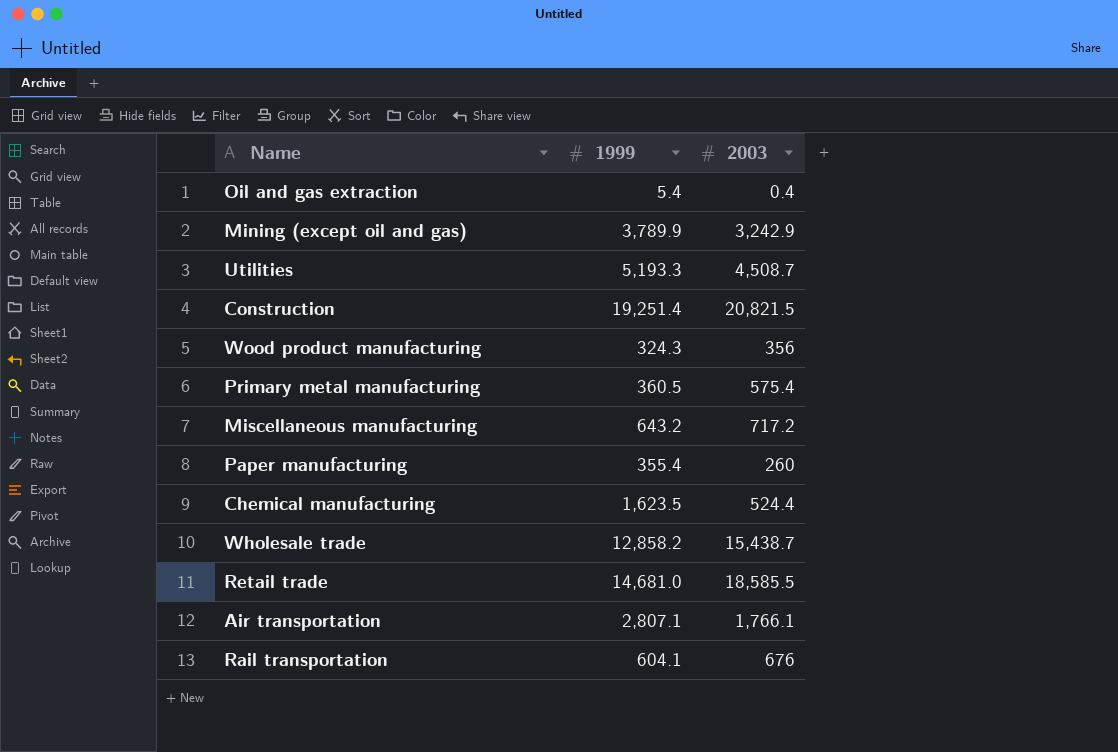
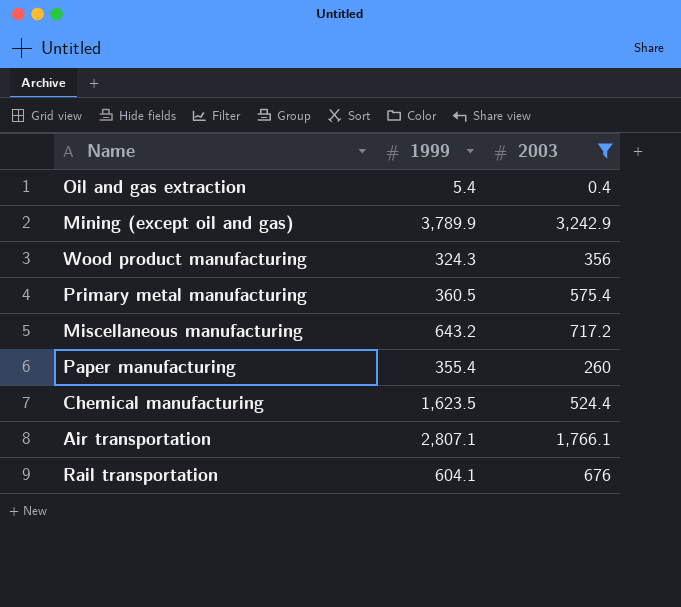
filter: none -> 2003 <= 3,242.9

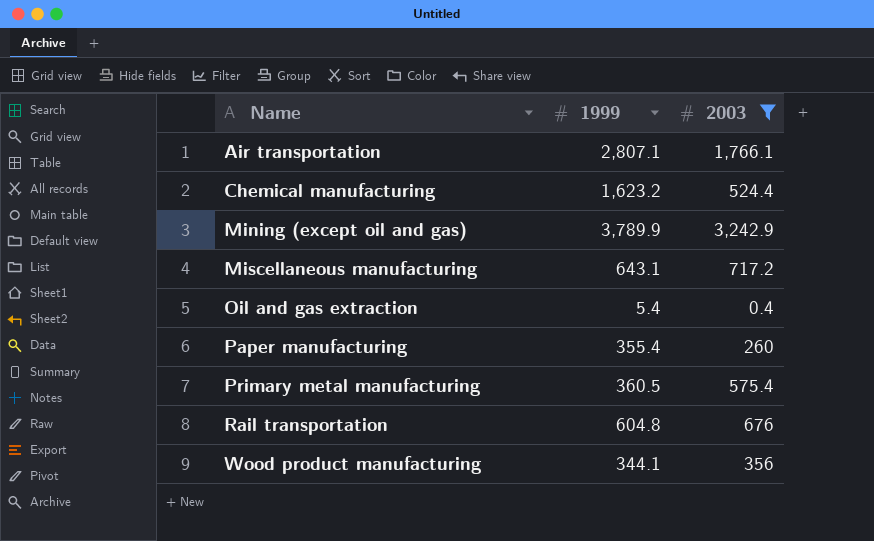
row order: none -> Name ascending
Chemical manufacturing | 1999: 1,623.5 -> 1,623.2
Miscellaneous manufacturing | 1999: 643.2 -> 643.1
Rail transportation | 1999: 604.1 -> 604.8
Wood product manufacturing | 1999: 324.3 -> 344.1

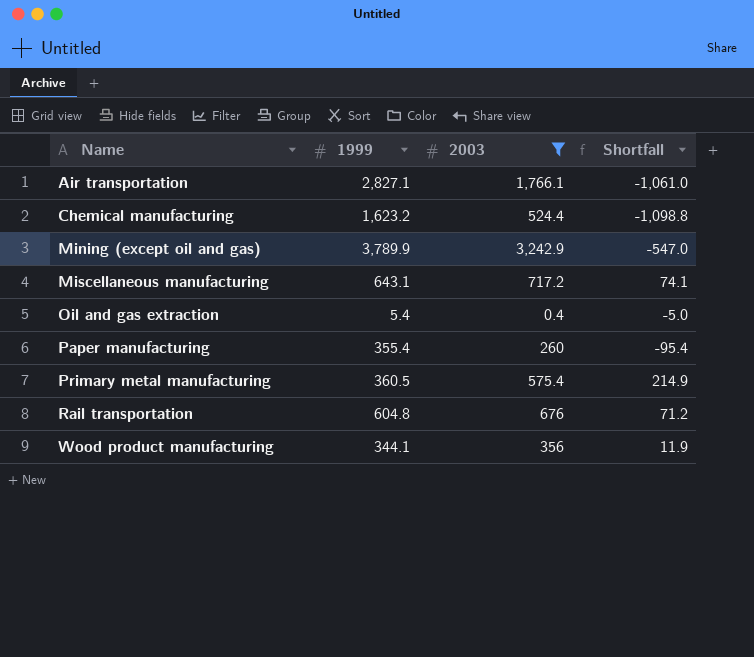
column Shortfall | formula: none -> [2003] - [1999]
Air transportation | 1999: 2,807.1 -> 2,827.1

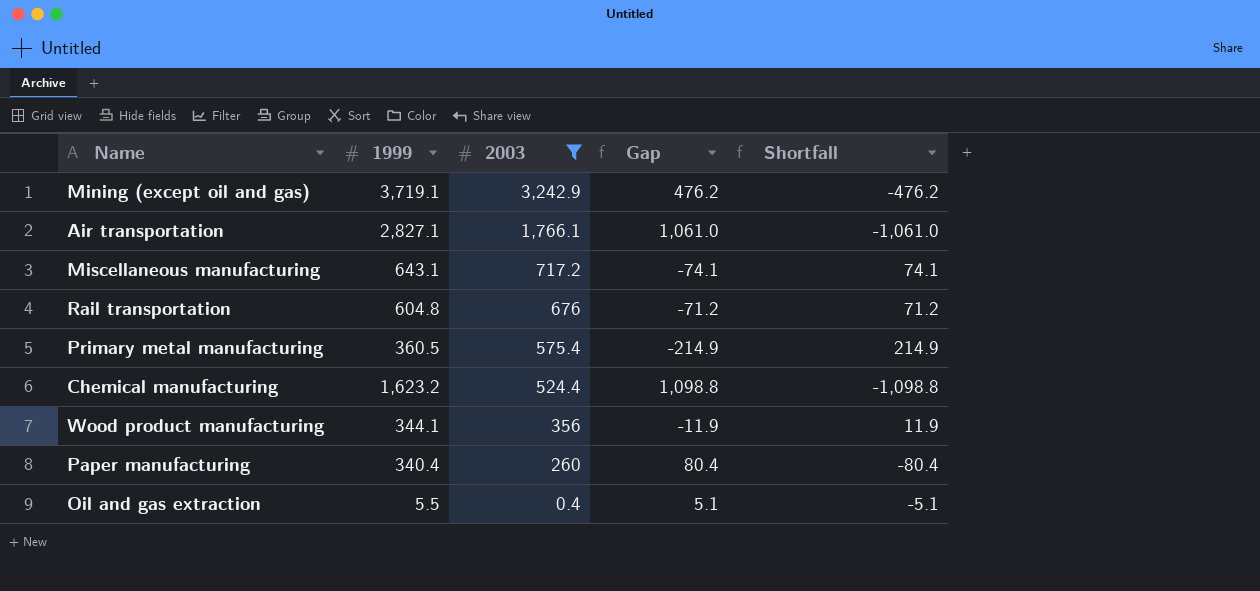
row order: Name ascending -> 2003 descending
column Gap | formula: none -> [1999] - [2003]
Mining (except oil and gas) | 1999: 3,789.9 -> 3,719.1
Mining (except oil and gas) | Shortfall: -547.0 -> -476.2
Paper manufacturing | 1999: 355.4 -> 340.4
Paper manufacturing | Shortfall: -95.4 -> -80.4
Oil and gas extraction | 1999: 5.4 -> 5.5
Oil and gas extraction | Shortfall: -5.0 -> -5.1

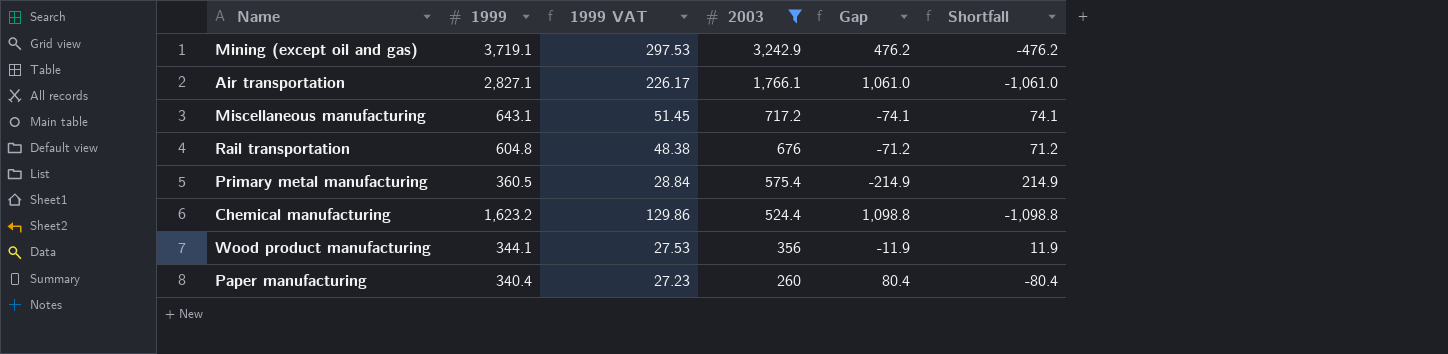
column 1999 VAT | formula: none -> [1999] * 0.08
row Oil and gas extraction: 5.5 | 0.4 | 5.1 | -5.1 -> none

